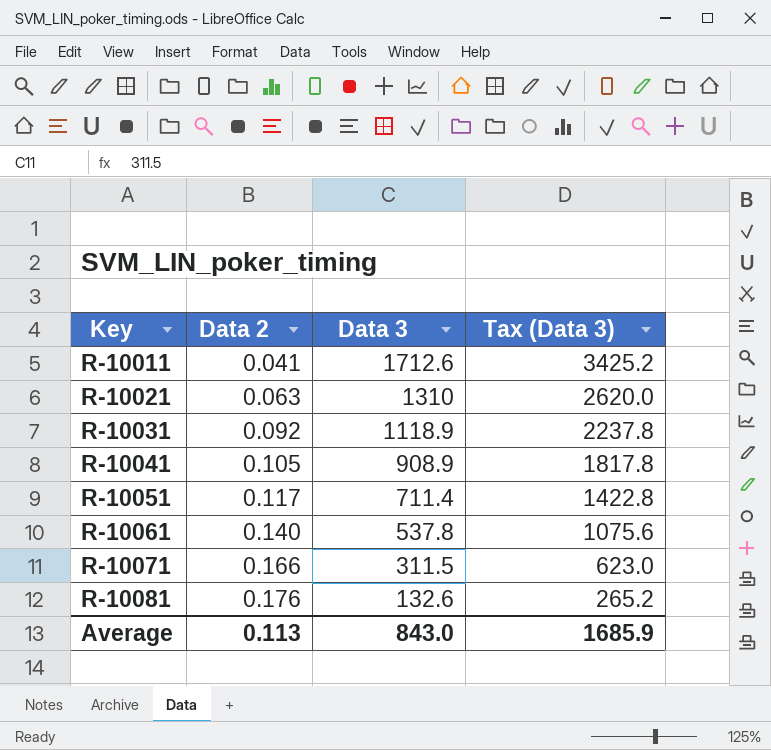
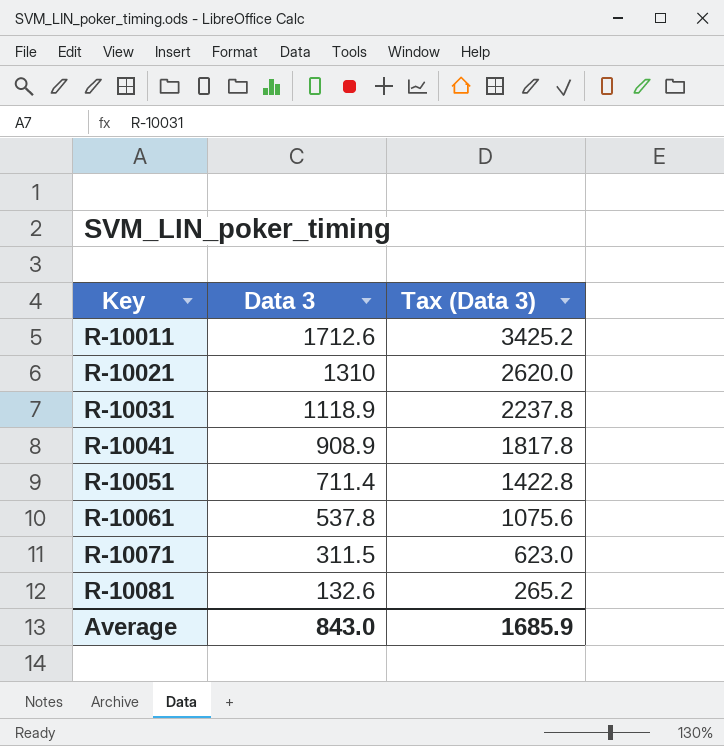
column Data 2 | position: 2 -> none

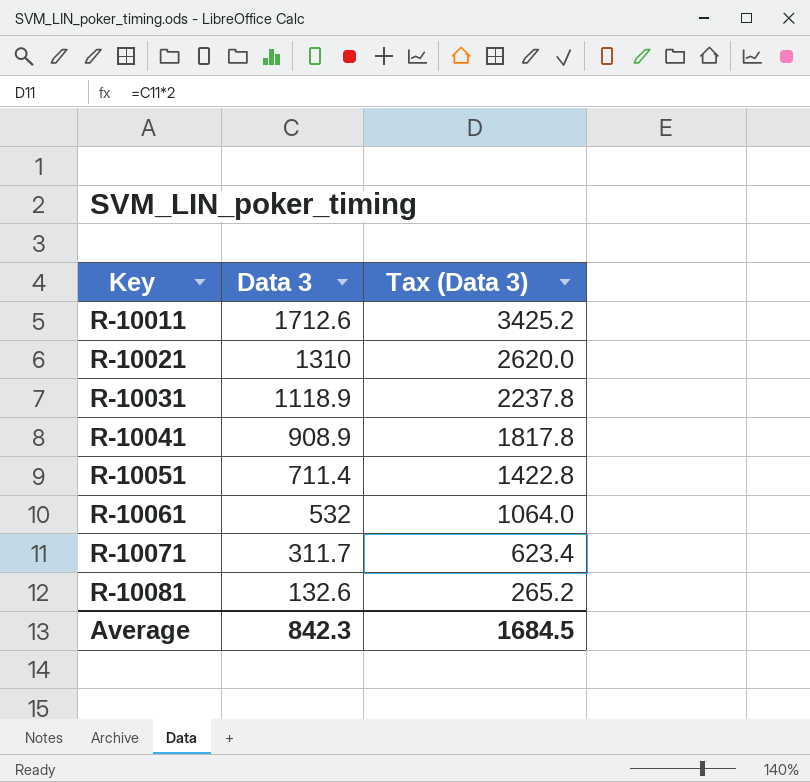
R-10061 | Data 3: 537.8 -> 532
R-10061 | Tax (Data 3): 1075.6 -> 1064.0
R-10071 | Data 3: 311.5 -> 311.7
R-10071 | Tax (Data 3): 623.0 -> 623.4
Average | Data 3: 843.0 -> 842.3
Average | Tax (Data 3): 1685.9 -> 1684.5

